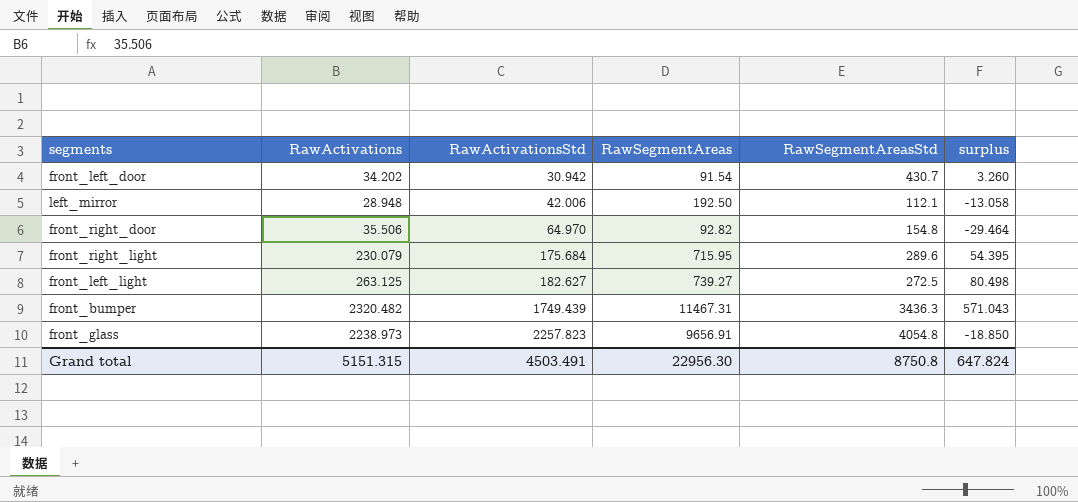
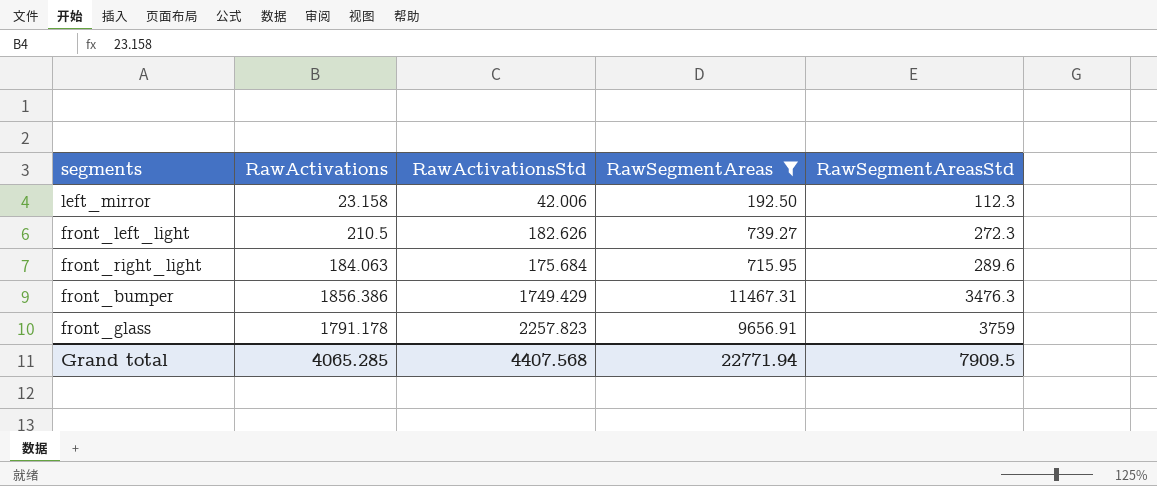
filter: none -> RawSegmentAreas >= 192.50
row order: RawActivationsStd ascending -> RawSegmentAreasStd ascending
column surplus | formula: [RawActivations] - [RawActivationsStd] -> none
left_mirror | RawActivations: 28.948 -> 23.158
left_mirror | RawSegmentAreasStd: 112.1 -> 112.3
front_left_light | RawActivations: 263.125 -> 210.5
front_left_light | RawActivationsStd: 182.627 -> 182.626
front_left_light | RawSegmentAreasStd: 272.5 -> 272.3
front_right_light | RawActivations: 230.079 -> 184.063
front_bumper | RawActivations: 2320.482 -> 1856.386
front_bumper | RawActivationsStd: 1749.439 -> 1749.429
front_bumper | RawSegmentAreasStd: 3436.3 -> 3476.3
front_glass | RawActivations: 2238.973 -> 1791.178
front_glass | RawSegmentAreasStd: 4054.8 -> 3759
Grand total | RawActivations: 5151.315 -> 4065.285
Grand total | RawActivationsStd: 4503.491 -> 4407.568
Grand total | RawSegmentAreas: 22956.30 -> 22771.94
Grand total | RawSegmentAreasStd: 8750.8 -> 7909.5

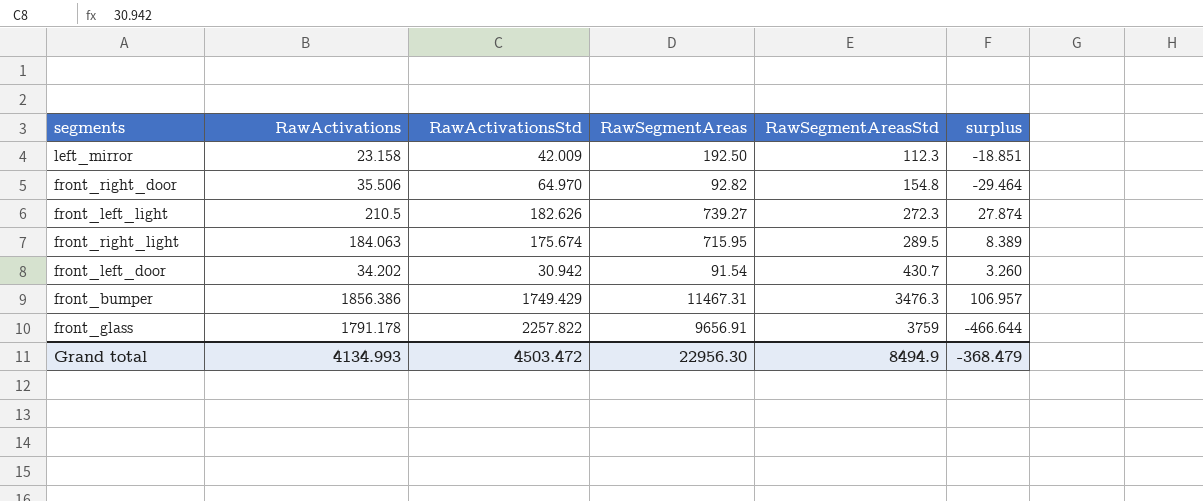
filter: RawSegmentAreas >= 192.50 -> none
column surplus | formula: none -> [RawActivations] - [RawActivationsStd]
left_mirror | RawActivationsStd: 42.006 -> 42.009
front_right_light | RawActivationsStd: 175.684 -> 175.674
front_right_light | RawSegmentAreasStd: 289.6 -> 289.5
front_glass | RawActivationsStd: 2257.823 -> 2257.822
Grand total | RawActivations: 4065.285 -> 4134.993
Grand total | RawActivationsStd: 4407.568 -> 4503.472
Grand total | RawSegmentAreas: 22771.94 -> 22956.30
Grand total | RawSegmentAreasStd: 7909.5 -> 8494.9

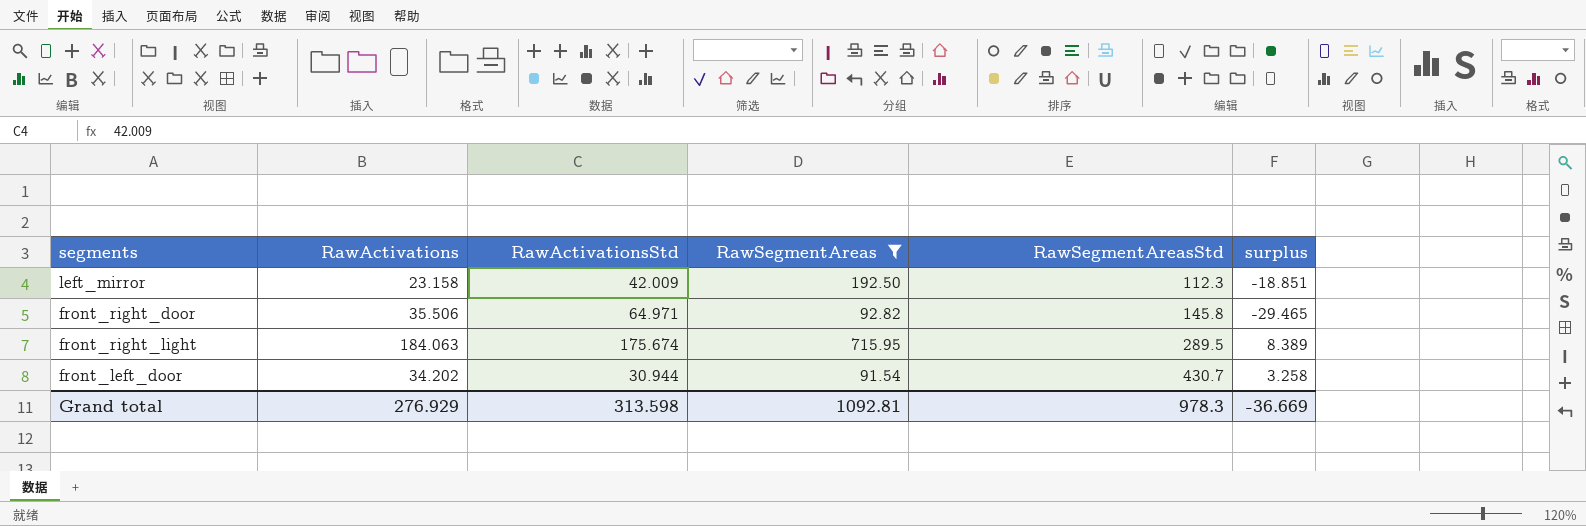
filter: none -> RawSegmentAreas <= 715.95
front_right_door | RawActivationsStd: 64.970 -> 64.971
front_right_door | RawSegmentAreasStd: 154.8 -> 145.8
front_right_door | surplus: -29.464 -> -29.465
front_left_door | RawActivationsStd: 30.942 -> 30.944
front_left_door | surplus: 3.260 -> 3.258
Grand total | RawActivations: 4134.993 -> 276.929
Grand total | RawActivationsStd: 4503.472 -> 313.598
Grand total | RawSegmentAreas: 22956.30 -> 1092.81
Grand total | RawSegmentAreasStd: 8494.9 -> 978.3
Grand total | surplus: -368.479 -> -36.669

